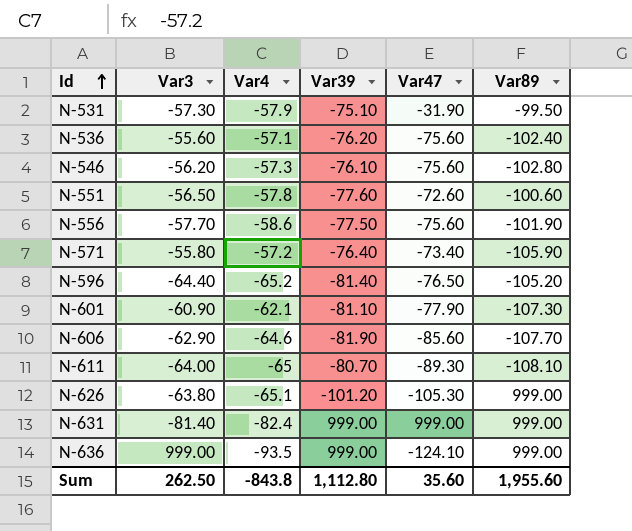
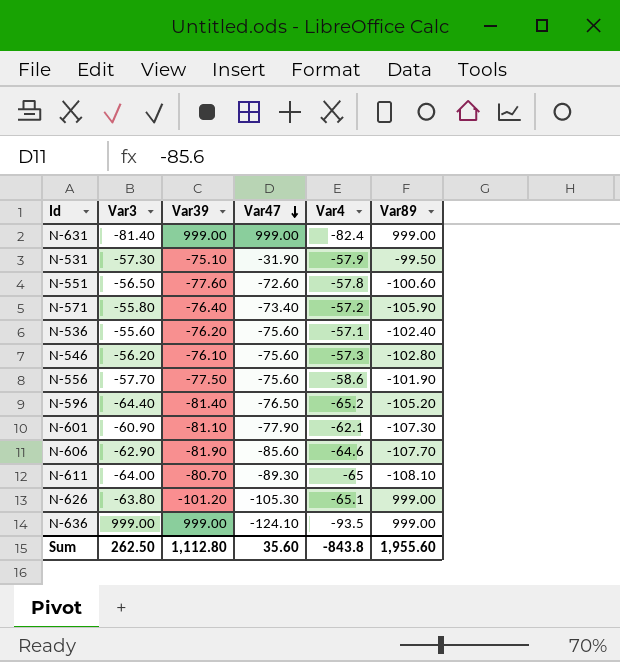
row order: Id ascending -> Var47 descending
column Var4 | position: 3 -> 5

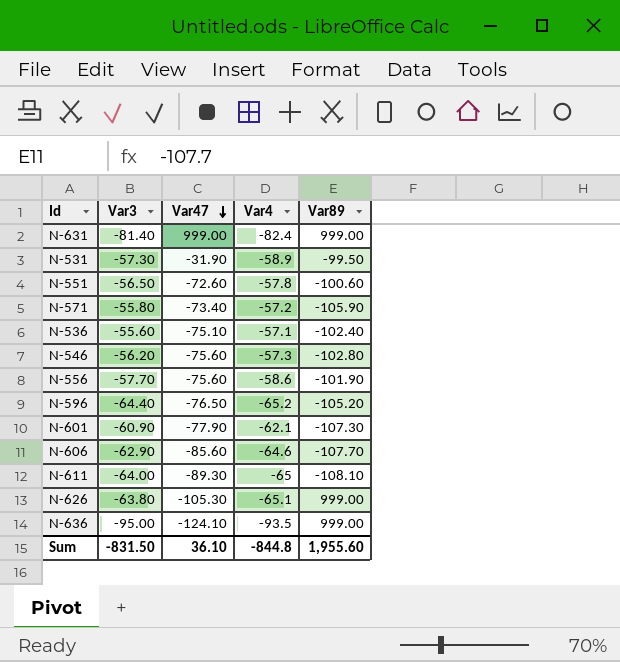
column Var39 | position: 3 -> none
N-531 | Var4: -57.9 -> -58.9
N-536 | Var47: -75.60 -> -75.10
N-636 | Var3: 999.00 -> -95.00
Sum | Var3: 262.50 -> -831.50
Sum | Var47: 35.60 -> 36.10
Sum | Var4: -843.8 -> -844.8

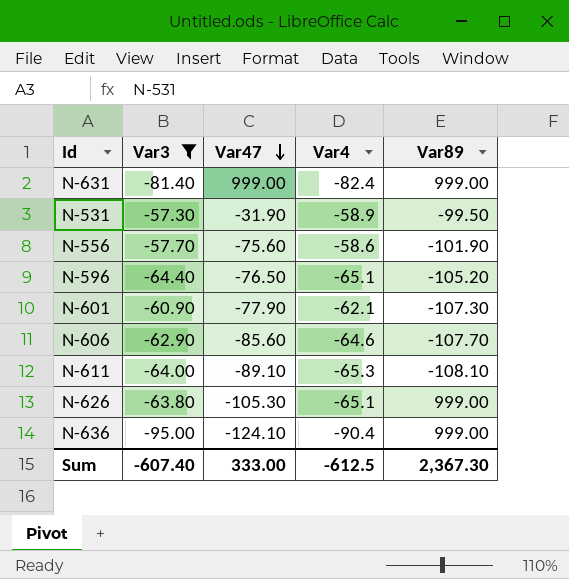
filter: none -> Var3 <= -57.30
N-596 | Var4: -65.2 -> -65.1
N-611 | Var47: -89.30 -> -89.10
N-611 | Var4: -65 -> -65.3
N-636 | Var4: -93.5 -> -90.4
Sum | Var3: -831.50 -> -607.40
Sum | Var47: 36.10 -> 333.00
Sum | Var4: -844.8 -> -612.5
Sum | Var89: 1,955.60 -> 2,367.30

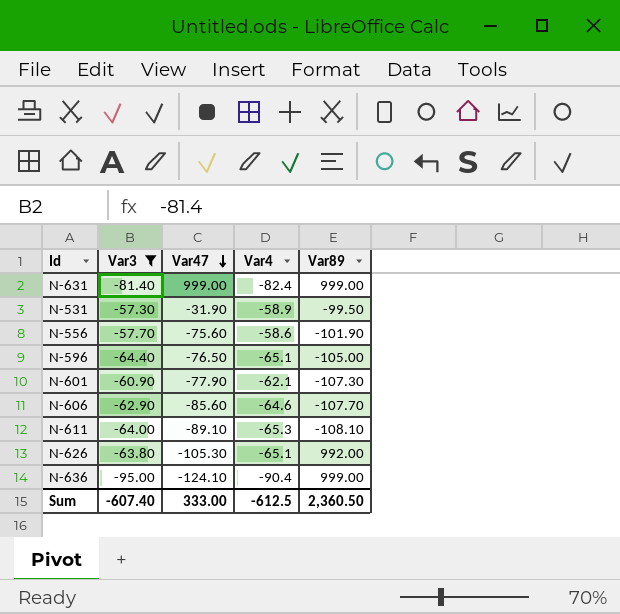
N-596 | Var89: -105.20 -> -105.00
N-626 | Var89: 999.00 -> 992.00
Sum | Var89: 2,367.30 -> 2,360.50

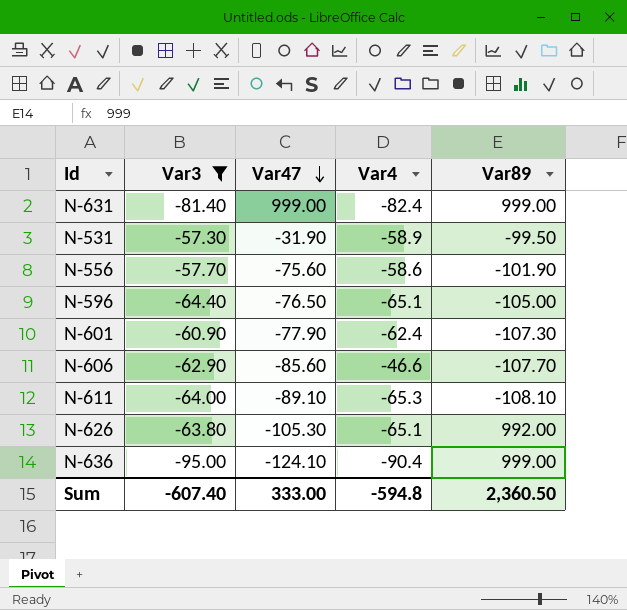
N-601 | Var4: -62.1 -> -62.4
N-606 | Var4: -64.6 -> -46.6
Sum | Var4: -612.5 -> -594.8

